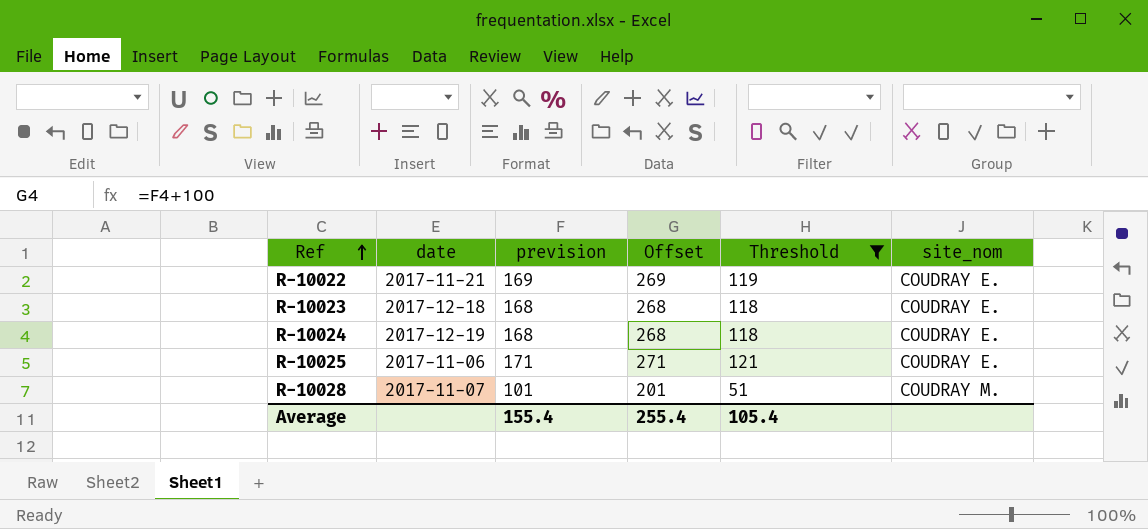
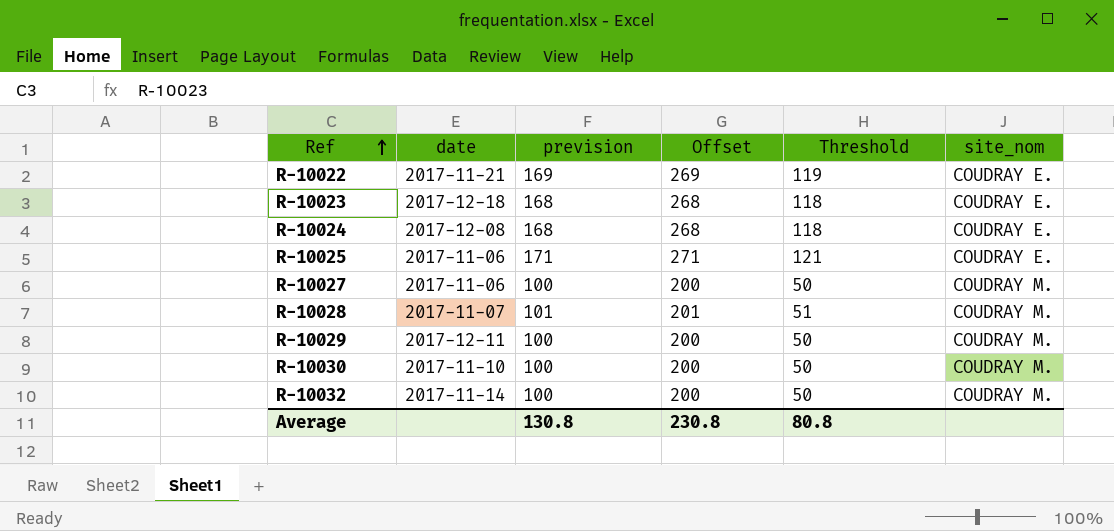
filter: Threshold != 50 -> none
R-10024 | date: 2017-12-19 -> 2017-12-08
Average | prevision: 155.4 -> 130.8
Average | Offset: 255.4 -> 230.8
Average | Threshold: 105.4 -> 80.8

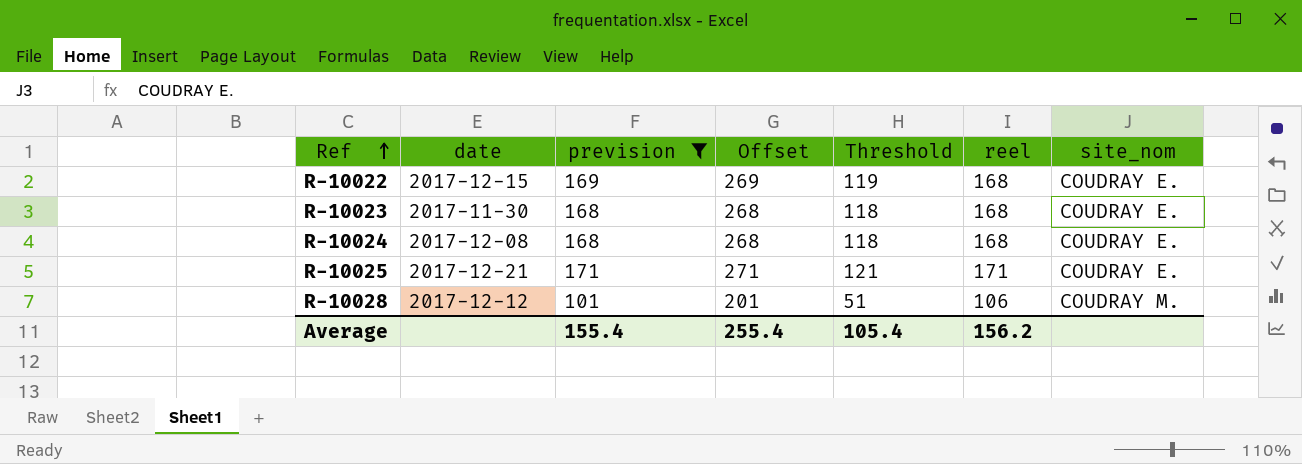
filter: none -> prevision != 100
column reel | position: none -> 6
R-10022 | date: 2017-11-21 -> 2017-12-15
R-10023 | date: 2017-12-18 -> 2017-11-30
R-10025 | date: 2017-11-06 -> 2017-12-21
R-10028 | date: 2017-11-07 -> 2017-12-12
Average | prevision: 130.8 -> 155.4
Average | Offset: 230.8 -> 255.4
Average | Threshold: 80.8 -> 105.4

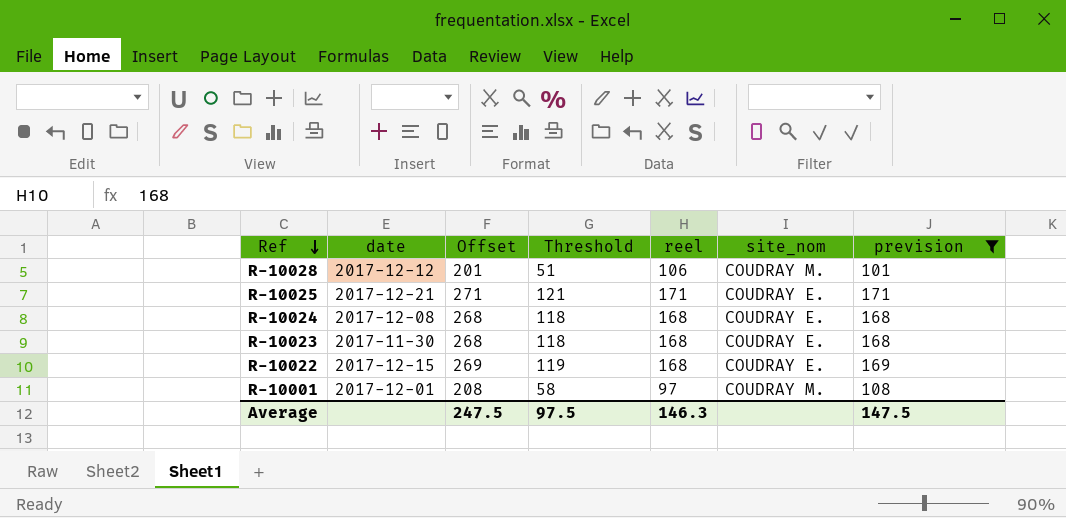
row order: Ref ascending -> Ref descending
column prevision | position: 3 -> 7
row R-10001: none -> 2017-12-01 | 208 | 58 | 97 | COUDRAY M. | 108
Average | Offset: 255.4 -> 247.5
Average | Threshold: 105.4 -> 97.5
Average | reel: 156.2 -> 146.3
Average | prevision: 155.4 -> 147.5

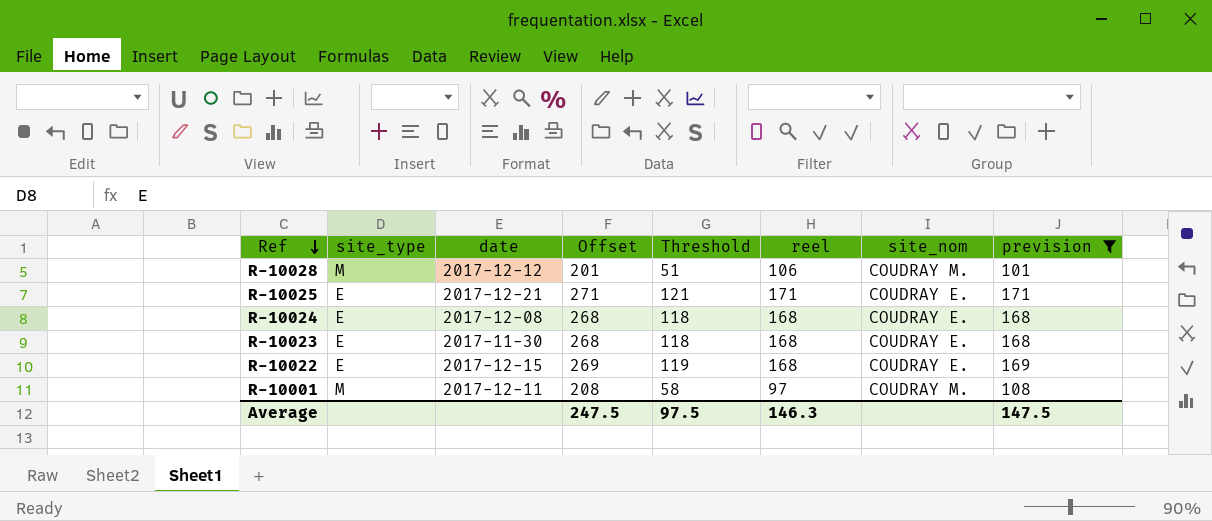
column site_type | position: none -> 2
R-10001 | date: 2017-12-01 -> 2017-12-11

